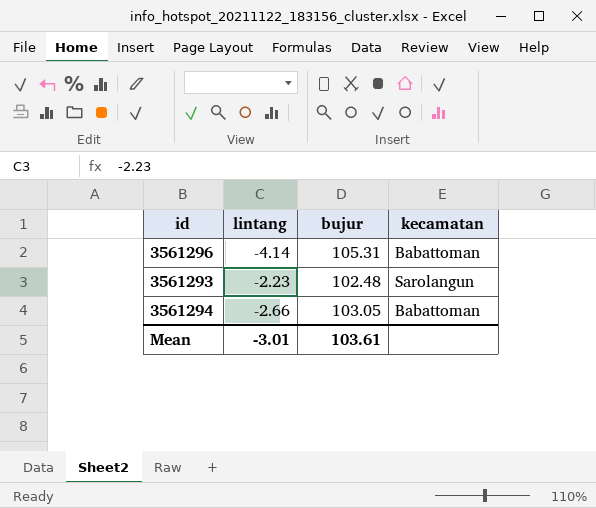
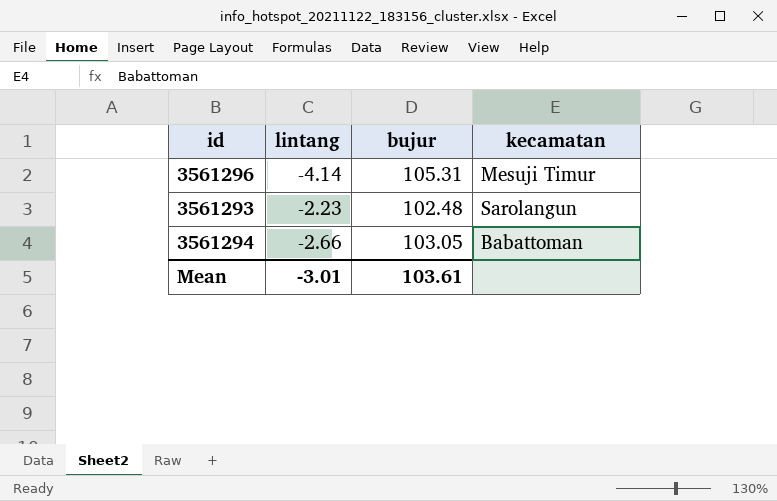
3561296 | kecamatan: Babattoman -> Mesuji Timur

